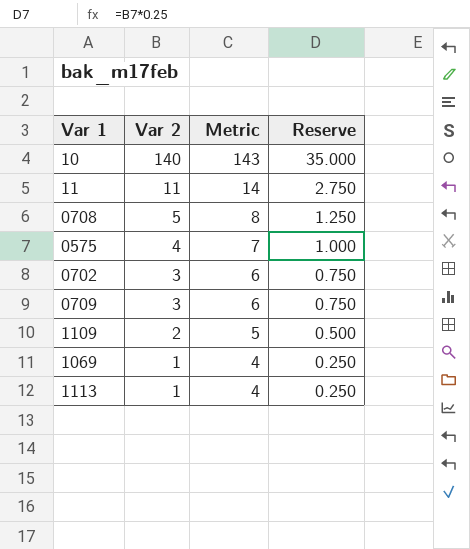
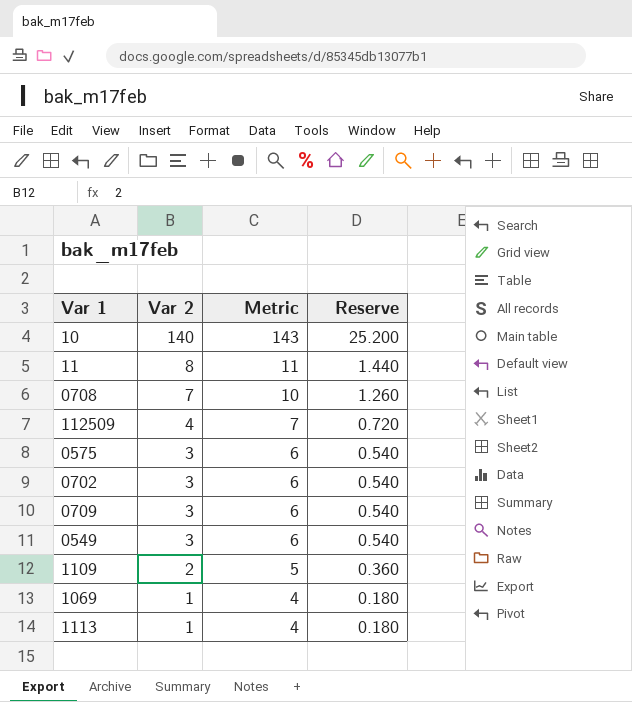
column Reserve | formula: [Var 2] * 0.25 -> [Var 2] * 0.18
11 | Var 2: 11 -> 8
11 | Metric: 14 -> 11
0708 | Var 2: 5 -> 7
0708 | Metric: 8 -> 10
row 112509: none -> 4 | 7 | 0.720
0575 | Var 2: 4 -> 3
0575 | Metric: 7 -> 6
row 0549: none -> 3 | 6 | 0.540

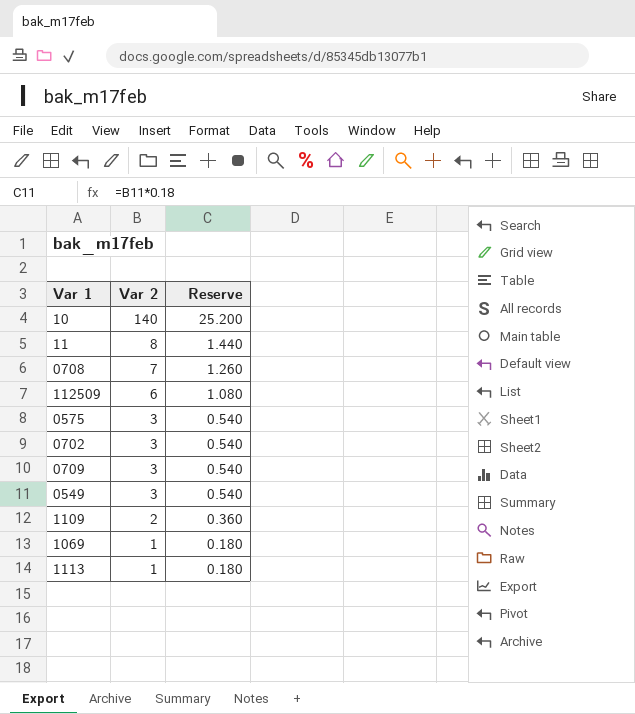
column Metric | formula: [Var 2] + 3 -> none
112509 | Var 2: 4 -> 6
112509 | Reserve: 0.720 -> 1.080

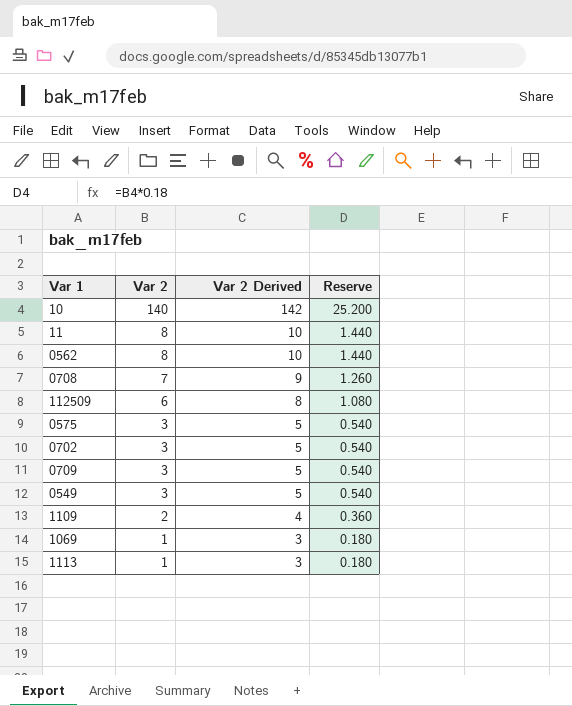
column Var 2 Derived | formula: none -> [Var 2] + 2
row 0562: none -> 8 | 10 | 1.440

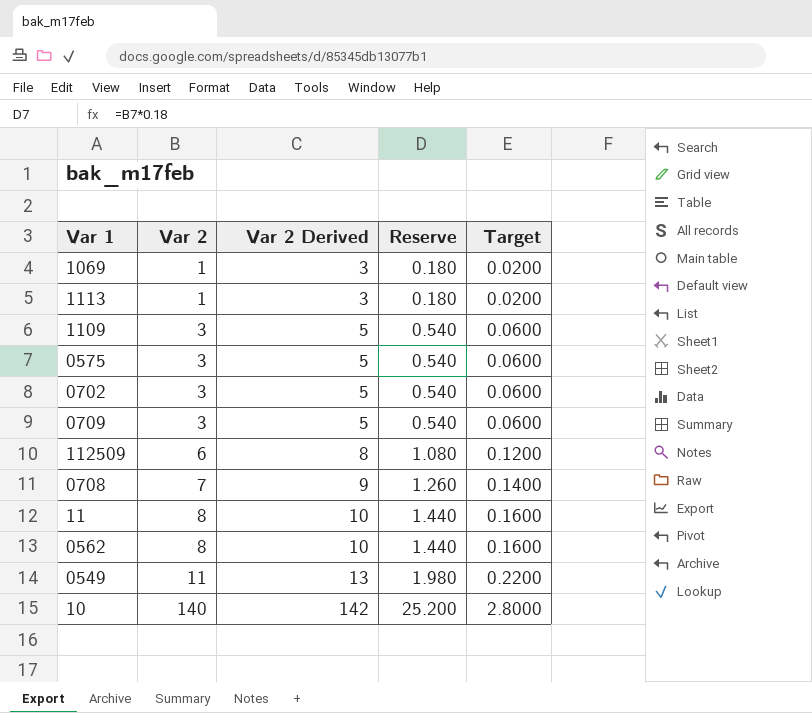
row order: Var 2 descending -> Var 2 ascending
column Target | formula: none -> [Var 2] * 0.02
1109 | Var 2: 2 -> 3
1109 | Var 2 Derived: 4 -> 5
1109 | Reserve: 0.360 -> 0.540
0549 | Var 2: 3 -> 11
0549 | Var 2 Derived: 5 -> 13
0549 | Reserve: 0.540 -> 1.980

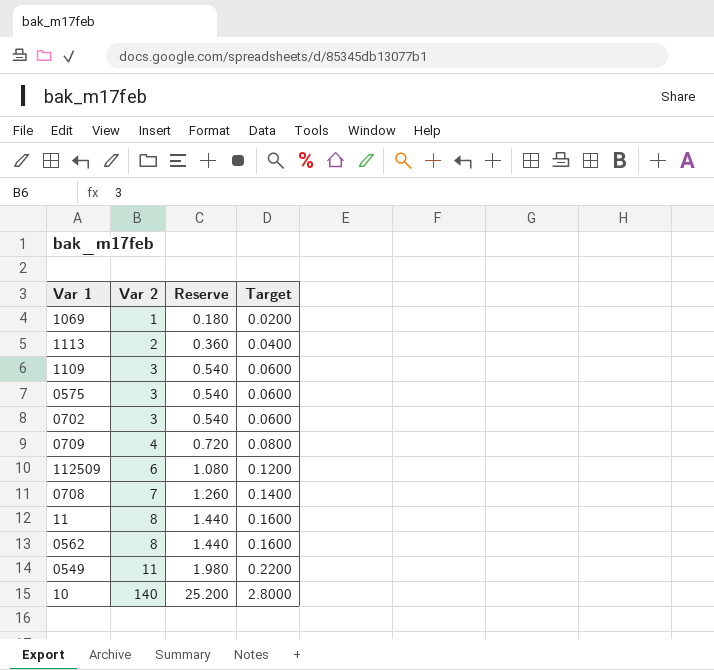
column Var 2 Derived | formula: [Var 2] + 2 -> none
1113 | Var 2: 1 -> 2
1113 | Reserve: 0.180 -> 0.360
1113 | Target: 0.0200 -> 0.0400
0709 | Var 2: 3 -> 4
0709 | Reserve: 0.540 -> 0.720
0709 | Target: 0.0600 -> 0.0800

